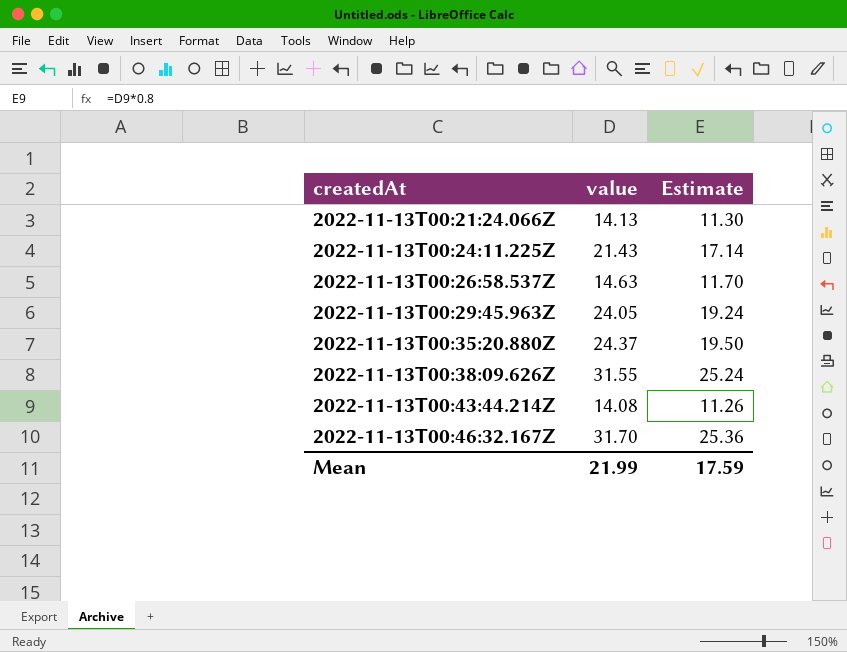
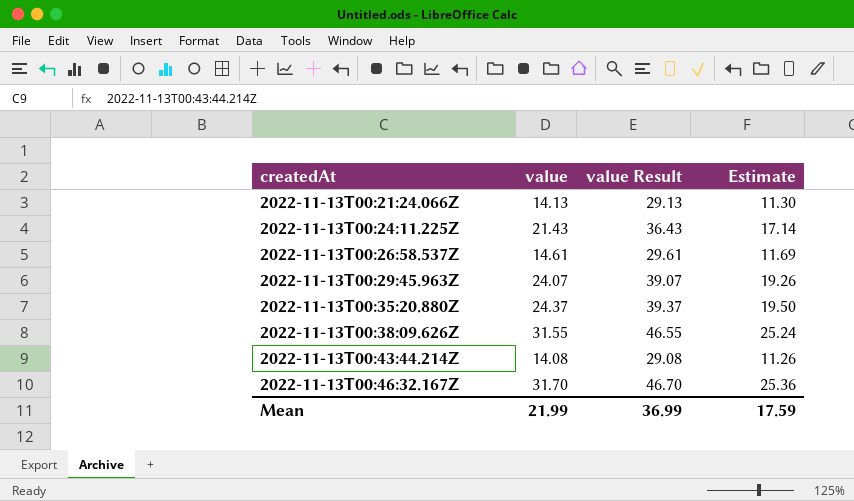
column value Result | formula: none -> [value] + 15
2022-11-13T00:26:58.537Z | value: 14.63 -> 14.61
2022-11-13T00:26:58.537Z | Estimate: 11.70 -> 11.69
2022-11-13T00:29:45.963Z | value: 24.05 -> 24.07
2022-11-13T00:29:45.963Z | Estimate: 19.24 -> 19.26

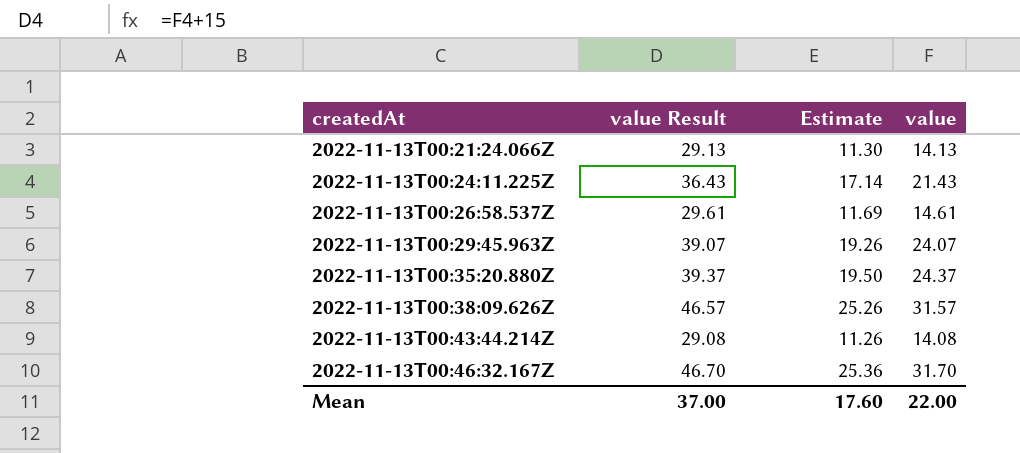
column value | position: 2 -> 4
2022-11-13T00:38:09.626Z | value Result: 46.55 -> 46.57
2022-11-13T00:38:09.626Z | Estimate: 25.24 -> 25.26
2022-11-13T00:38:09.626Z | value: 31.55 -> 31.57
Mean | value Result: 36.99 -> 37.00
Mean | Estimate: 17.59 -> 17.60
Mean | value: 21.99 -> 22.00

